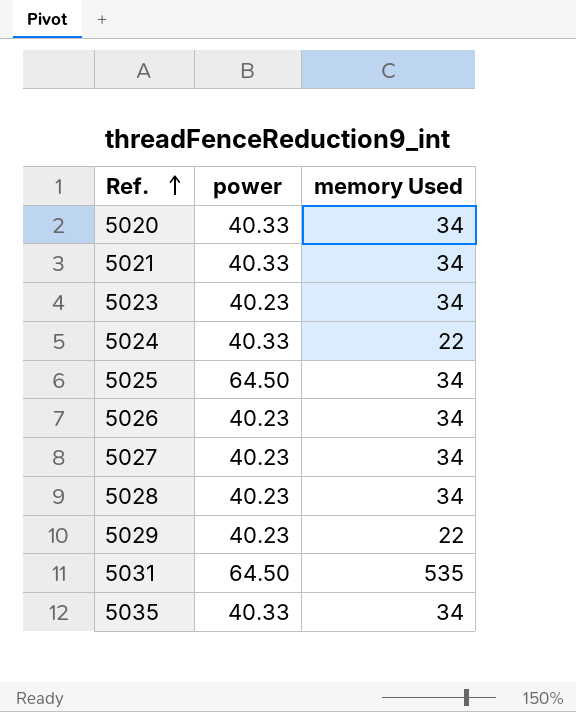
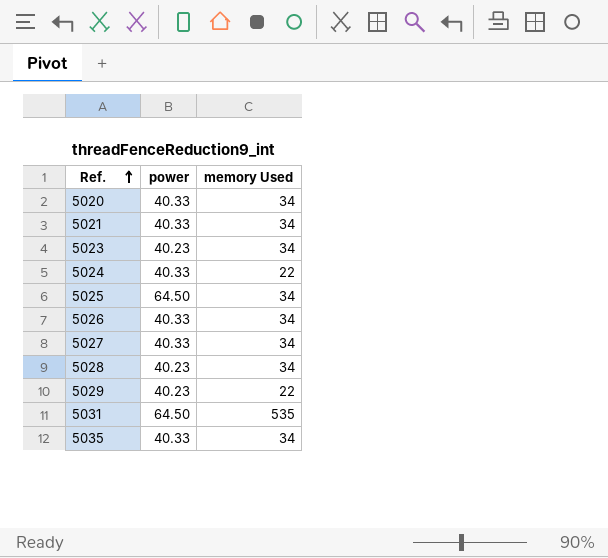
5026 | power: 40.23 -> 40.33
5027 | power: 40.23 -> 40.33

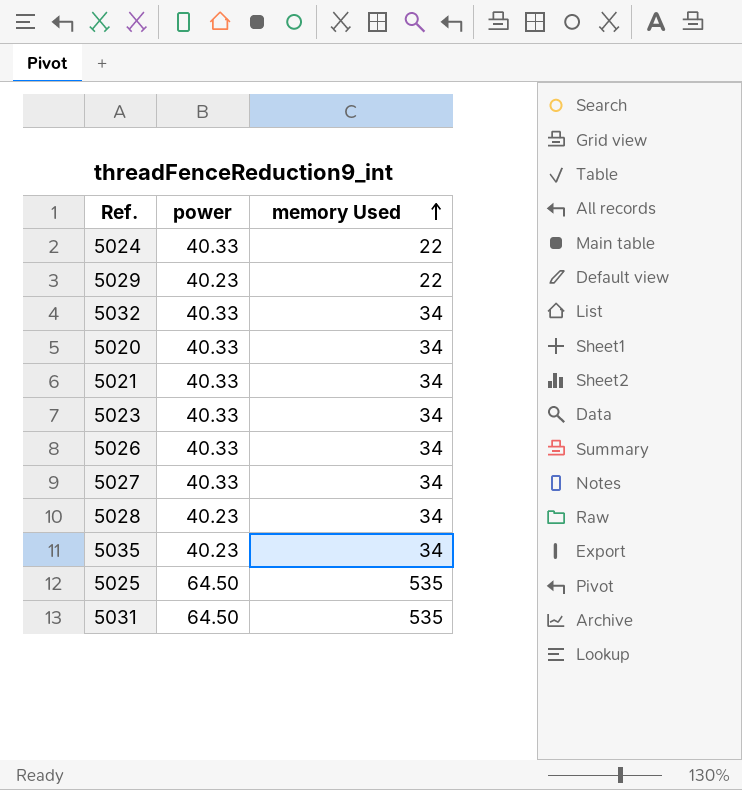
row order: Ref. ascending -> memory Used ascending
row 5032: none -> 40.33 | 34
5023 | power: 40.23 -> 40.33
5035 | power: 40.33 -> 40.23
5025 | memory Used: 34 -> 535

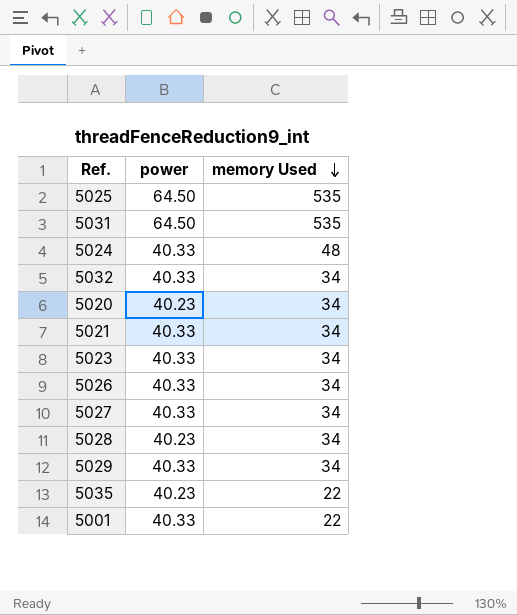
row order: memory Used ascending -> memory Used descending
5024 | memory Used: 22 -> 48
5020 | power: 40.33 -> 40.23
5029 | power: 40.23 -> 40.33
5029 | memory Used: 22 -> 34
5035 | memory Used: 34 -> 22
row 5001: none -> 40.33 | 22

